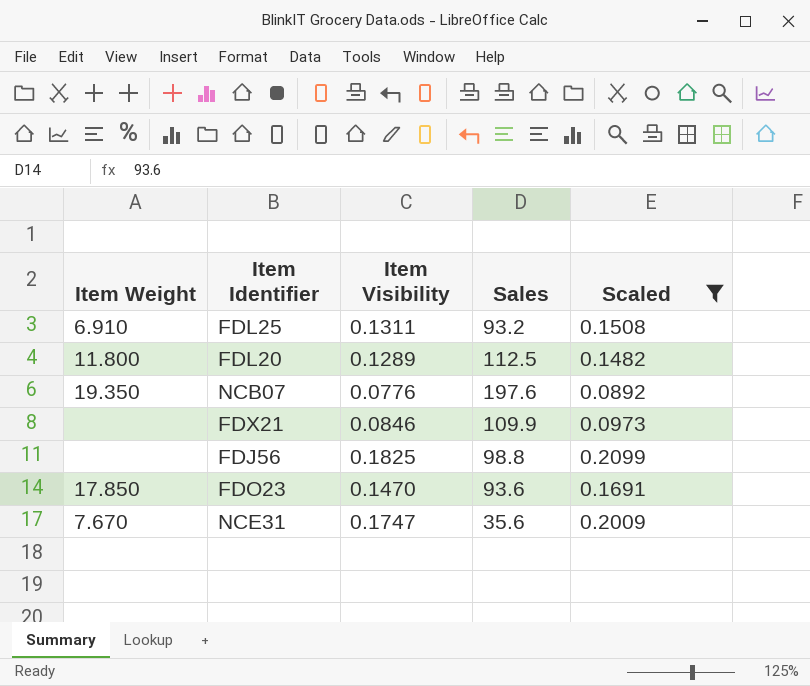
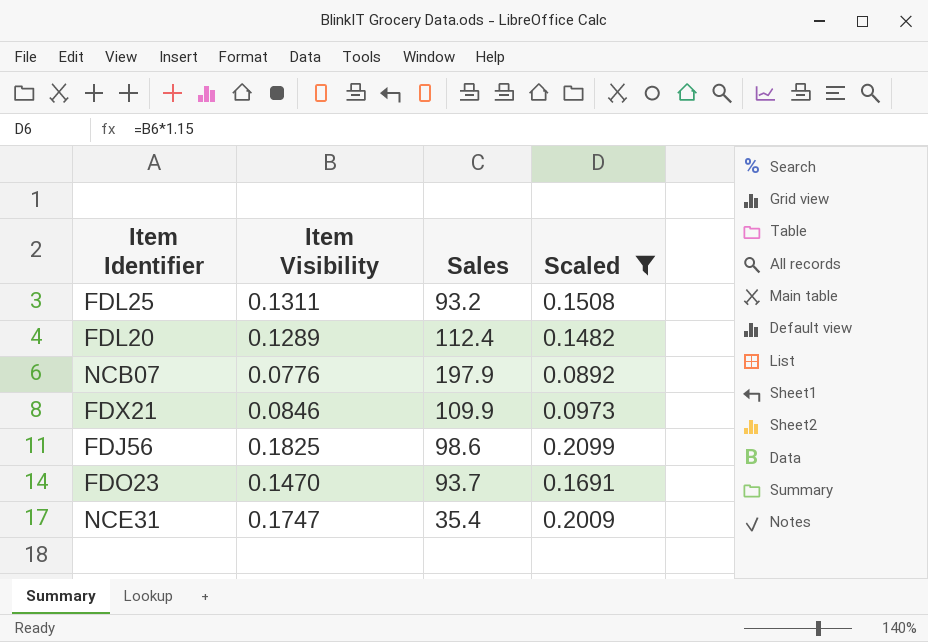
column Item Weight | position: 1 -> none
FDL20 | Sales: 112.5 -> 112.4
NCB07 | Sales: 197.6 -> 197.9
FDJ56 | Sales: 98.8 -> 98.6
FDO23 | Sales: 93.6 -> 93.7
NCE31 | Sales: 35.6 -> 35.4

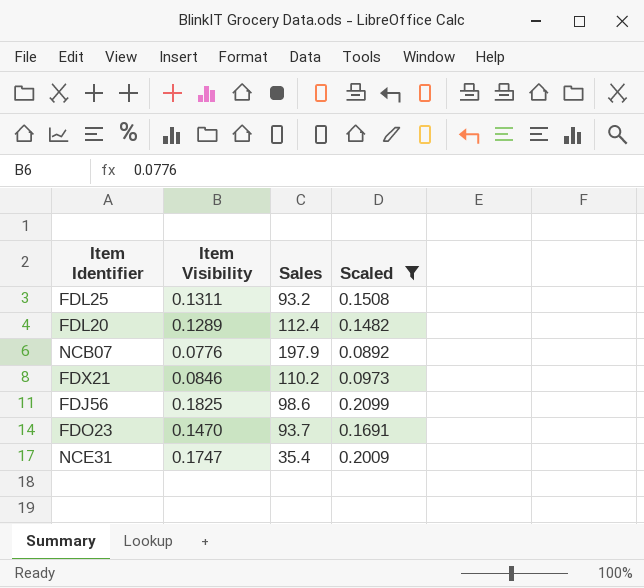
FDX21 | Sales: 109.9 -> 110.2

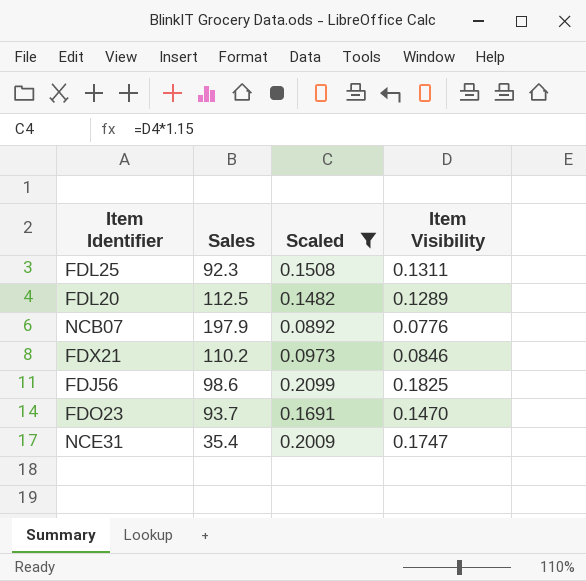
column Item Visibility | position: 2 -> 4
FDL25 | Sales: 93.2 -> 92.3
FDL20 | Sales: 112.4 -> 112.5

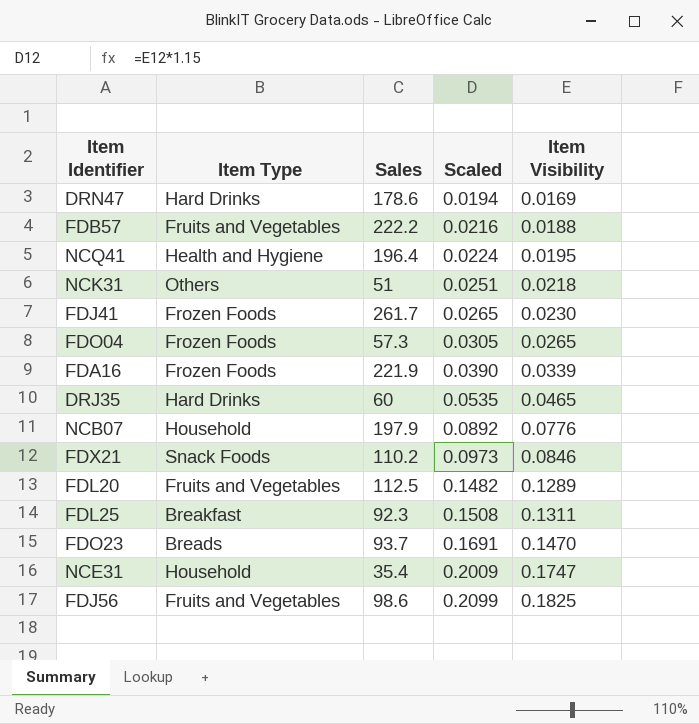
filter: Scaled >= 0.0892 -> none
row order: none -> Scaled ascending
column Item Type | position: none -> 2

